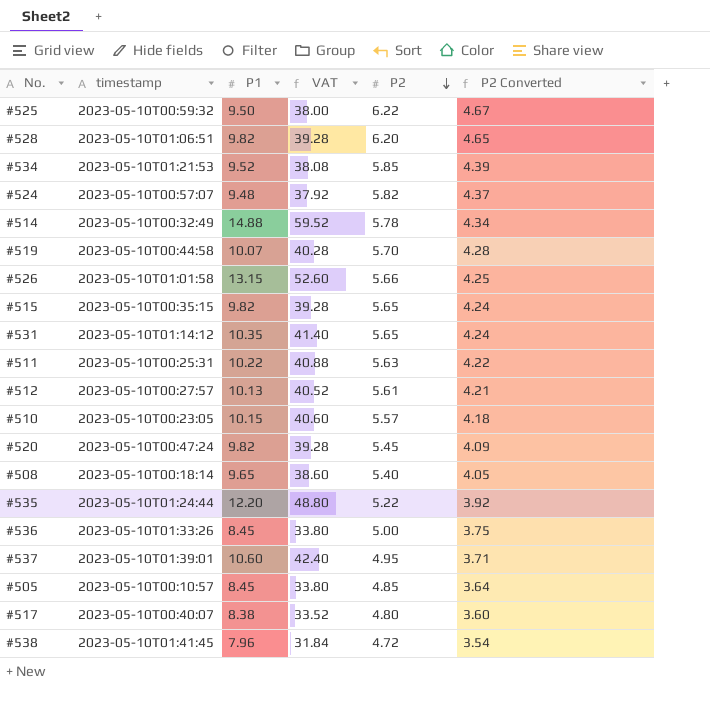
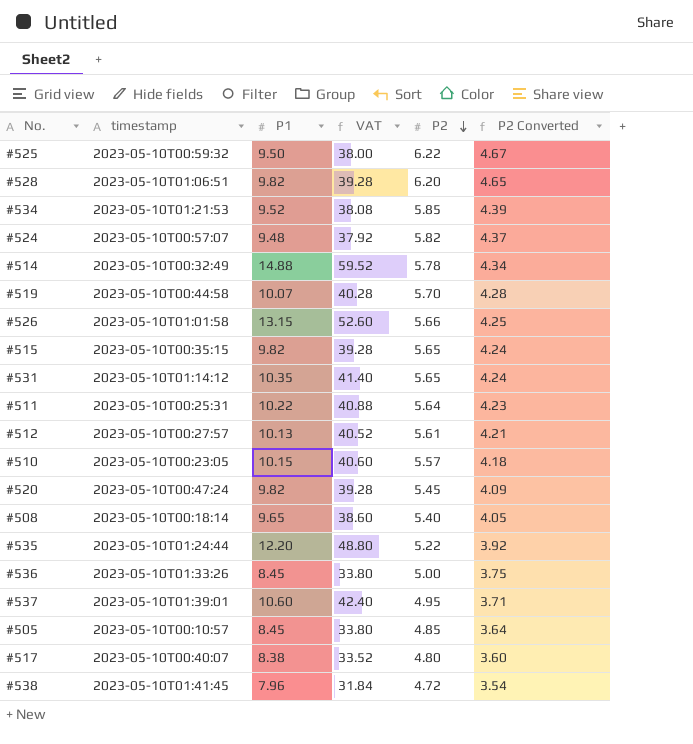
#511 | P2: 5.63 -> 5.64
#511 | P2 Converted: 4.22 -> 4.23

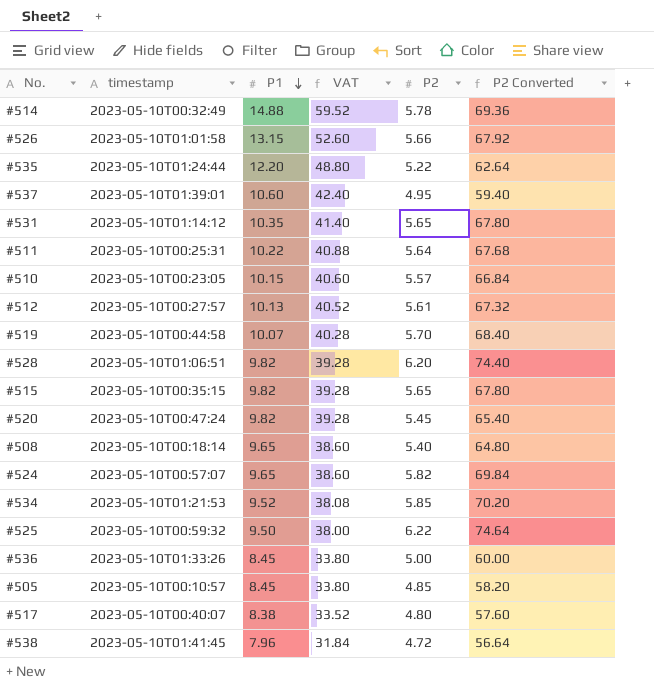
row order: P2 descending -> P1 descending
column P2 Converted | formula: [P2] * 0.75 -> [P2] * 12
#524 | P1: 9.48 -> 9.65
#524 | VAT: 37.92 -> 38.60

